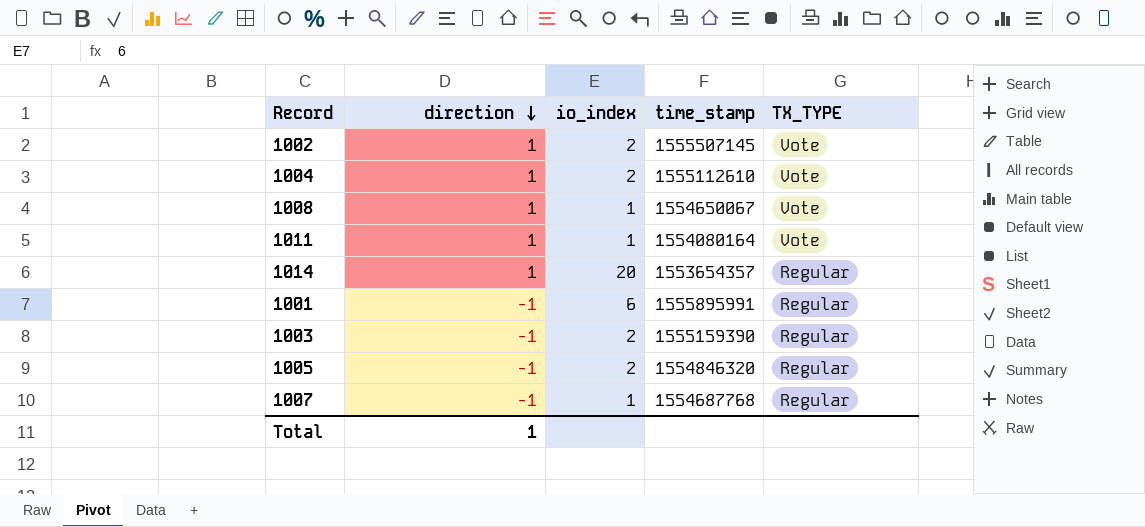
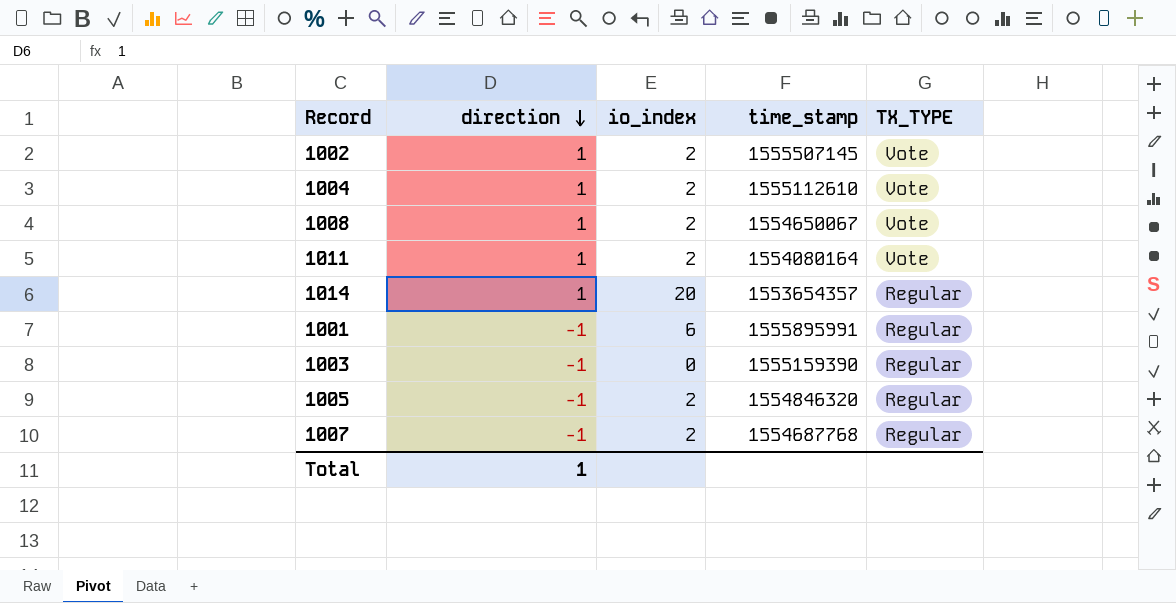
1008 | io_index: 1 -> 2
1011 | io_index: 1 -> 2
1003 | io_index: 2 -> 0
1007 | io_index: 1 -> 2

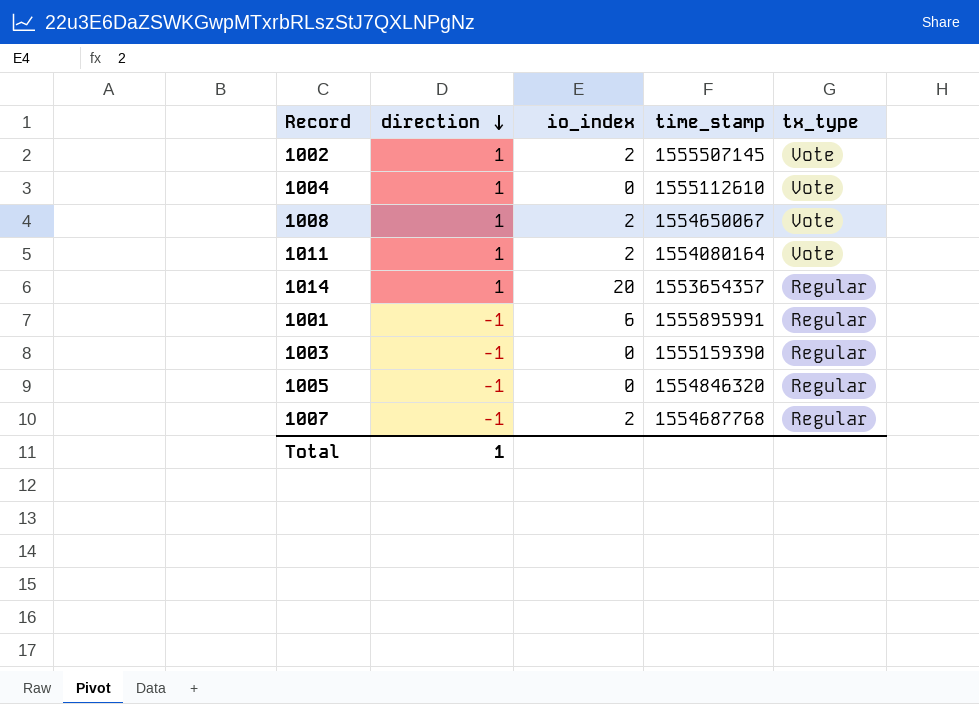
column name: TX_TYPE -> tx_type
1004 | io_index: 2 -> 0
1005 | io_index: 2 -> 0

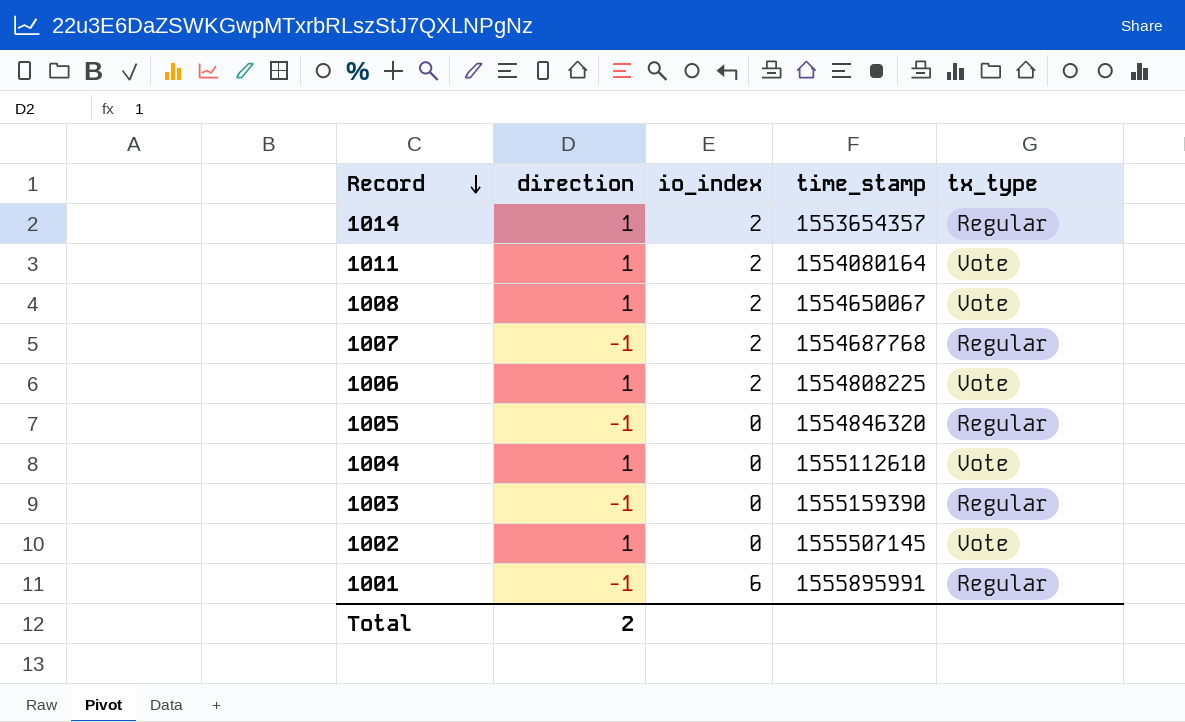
row order: direction descending -> Record descending
1014 | io_index: 20 -> 2
row 1006: none -> 1 | 2 | 1554808225 | Vote
1002 | io_index: 2 -> 0
Total | direction: 1 -> 2

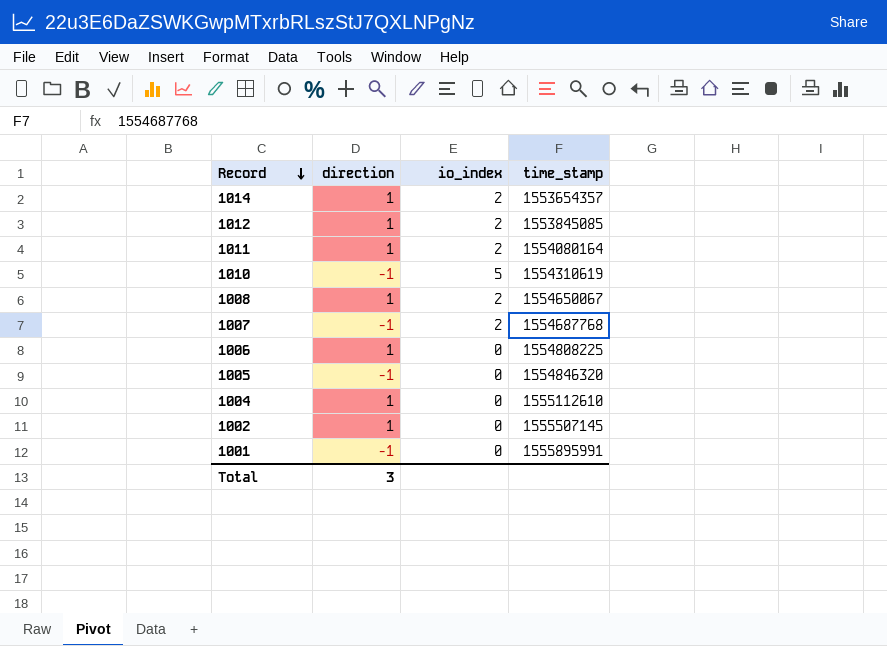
column tx_type | position: 5 -> none
row 1003: -1 | 0 | 1555159390 | Regular -> none
row 1012: none -> 1 | 2 | 1553845085
row 1010: none -> -1 | 5 | 1554310619
1006 | io_index: 2 -> 0
1001 | io_index: 6 -> 0
Total | direction: 2 -> 3

